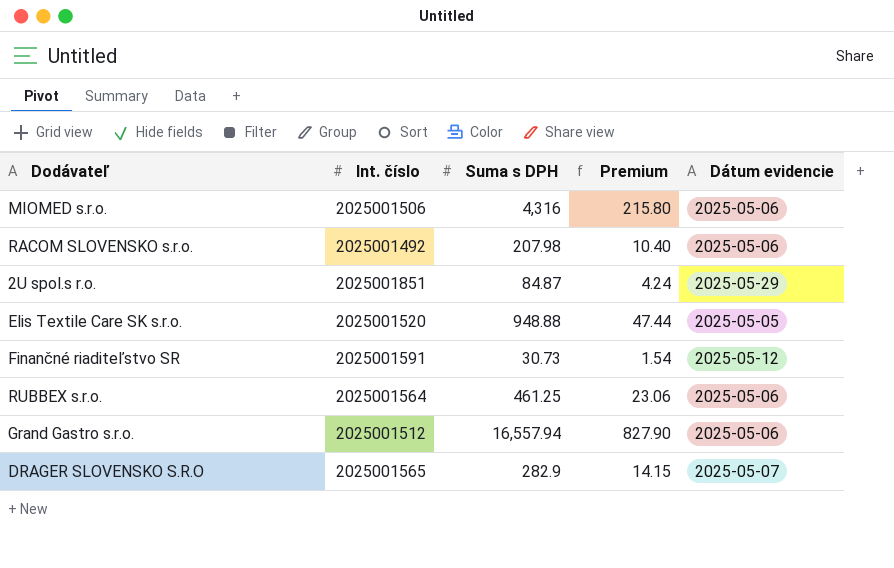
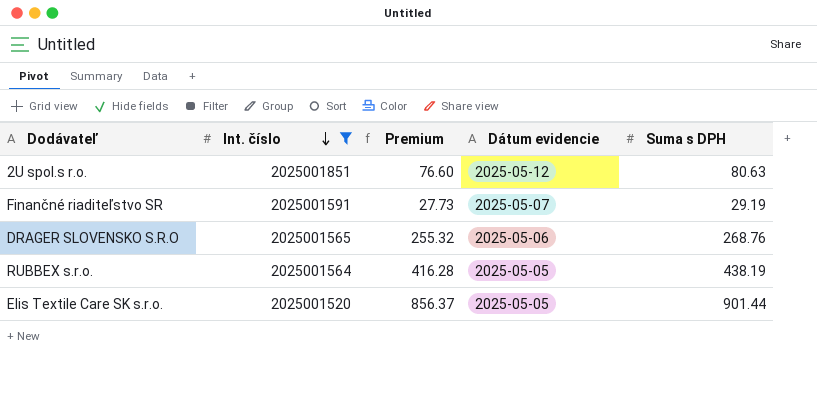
filter: none -> Int. číslo >= 2025001520
row order: none -> Int. číslo descending
column Premium | formula: [Suma s DPH] * 0.05 -> [Suma s DPH] * 0.95
column Suma s DPH | position: 3 -> 5
2U spol.s r.o. | Dátum evidencie: 2025-05-29 -> 2025-05-12
2U spol.s r.o. | Suma s DPH: 84.87 -> 80.63
Finančné riaditeľstvo SR | Dátum evidencie: 2025-05-12 -> 2025-05-07
Finančné riaditeľstvo SR | Suma s DPH: 30.73 -> 29.19
DRAGER SLOVENSKO S.R.O | Dátum evidencie: 2025-05-07 -> 2025-05-06
DRAGER SLOVENSKO S.R.O | Suma s DPH: 282.9 -> 268.76
RUBBEX s.r.o. | Dátum evidencie: 2025-05-06 -> 2025-05-05
RUBBEX s.r.o. | Suma s DPH: 461.25 -> 438.19
Elis Textile Care SK s.r.o. | Suma s DPH: 948.88 -> 901.44

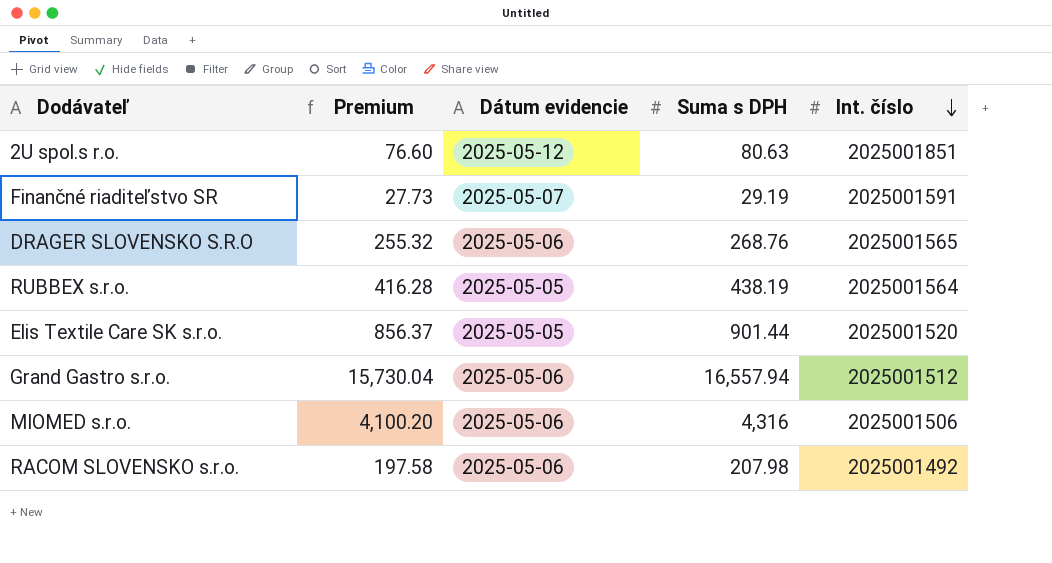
filter: Int. číslo >= 2025001520 -> none
column Int. číslo | position: 2 -> 5

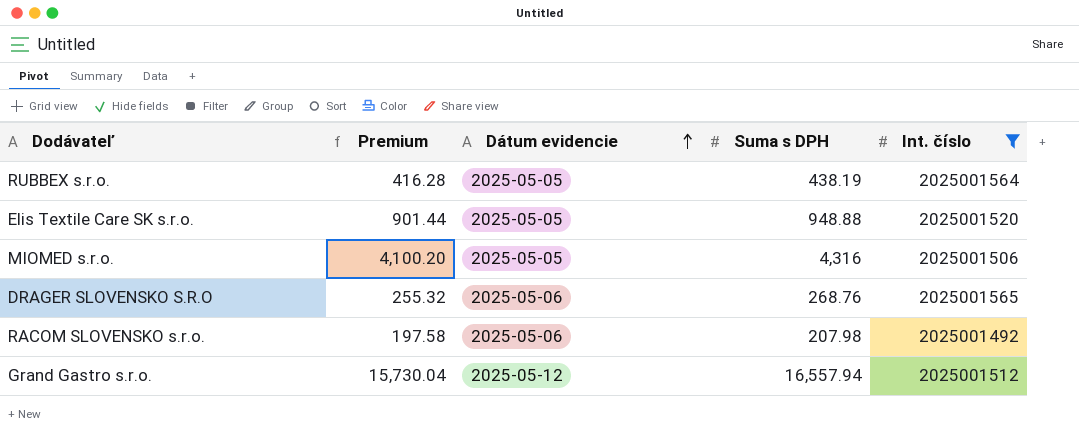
filter: none -> Int. číslo <= 2025001565
row order: Int. číslo descending -> Dátum evidencie ascending
Elis Textile Care SK s.r.o. | Premium: 856.37 -> 901.44
Elis Textile Care SK s.r.o. | Suma s DPH: 901.44 -> 948.88
MIOMED s.r.o. | Dátum evidencie: 2025-05-06 -> 2025-05-05
Grand Gastro s.r.o. | Dátum evidencie: 2025-05-06 -> 2025-05-12

